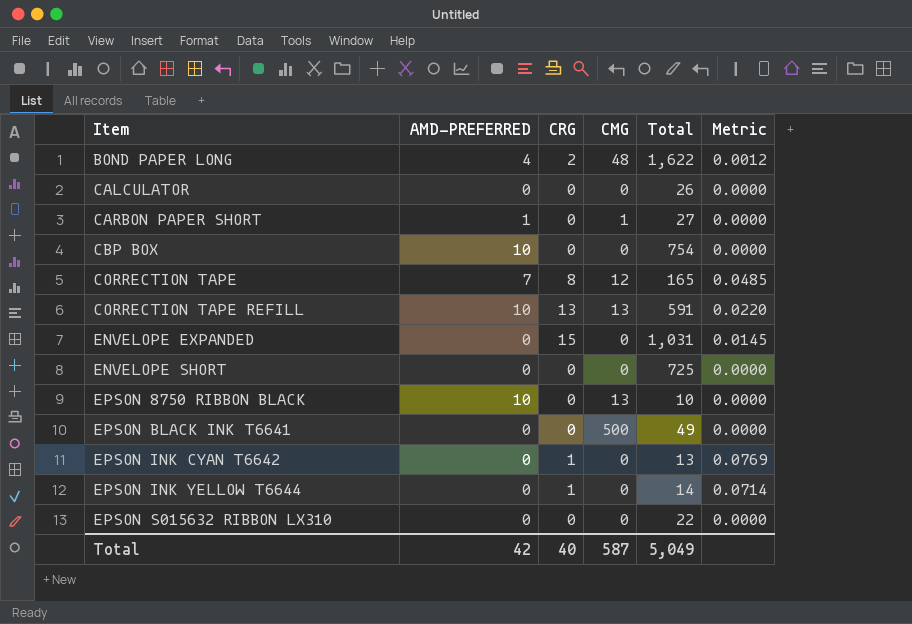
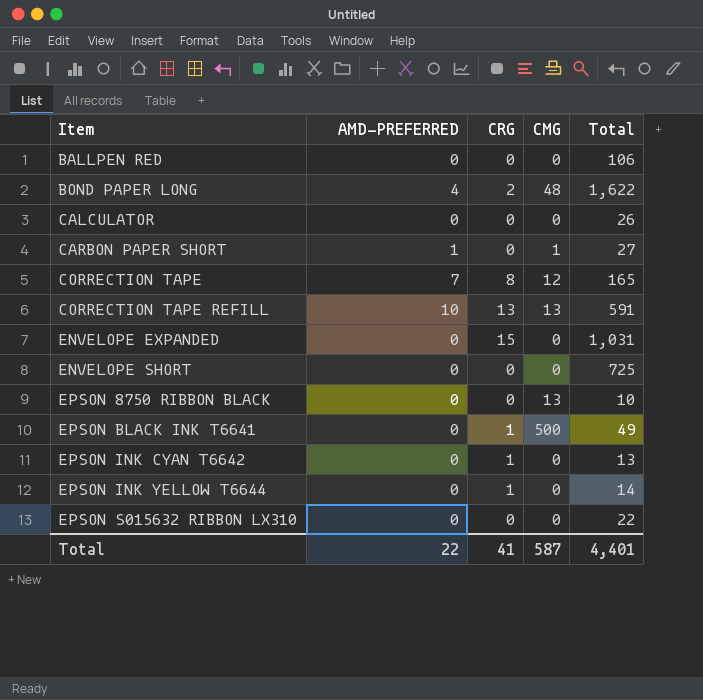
column Metric | formula: [CRG] / [Total] -> none
row CBP BOX: 10 | 0 | 0 | 754 | 0.0000 -> none
row BALLPEN RED: none -> 0 | 0 | 0 | 106
EPSON 8750 RIBBON BLACK | AMD-PREFERRED: 10 -> 0
EPSON BLACK INK T6641 | CRG: 0 -> 1
Total | AMD-PREFERRED: 42 -> 22
Total | CRG: 40 -> 41
Total | Total: 5,049 -> 4,401

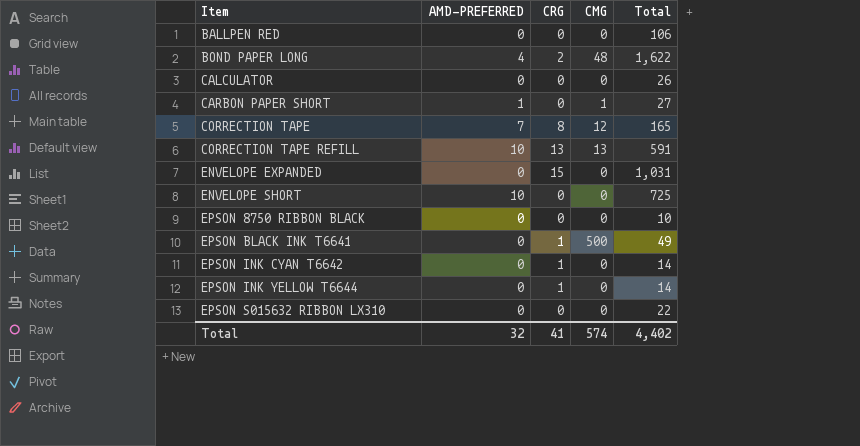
ENVELOPE SHORT | AMD-PREFERRED: 0 -> 10
EPSON 8750 RIBBON BLACK | CMG: 13 -> 0
EPSON INK CYAN T6642 | Total: 13 -> 14
Total | AMD-PREFERRED: 22 -> 32
Total | CMG: 587 -> 574
Total | Total: 4,401 -> 4,402

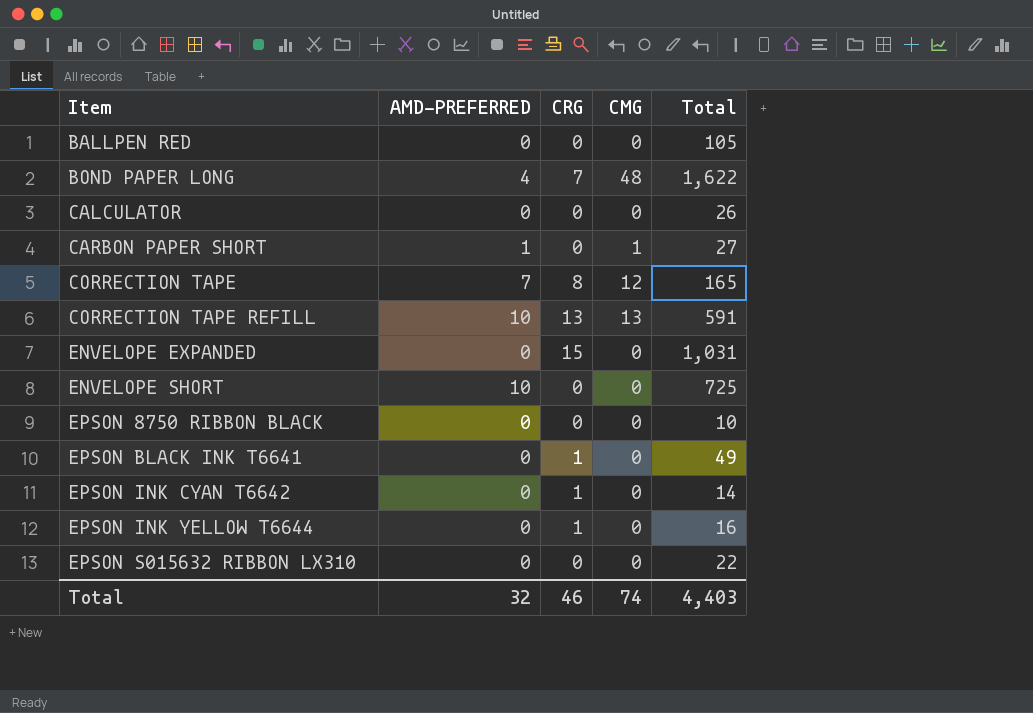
BALLPEN RED | Total: 106 -> 105
BOND PAPER LONG | CRG: 2 -> 7
EPSON BLACK INK T6641 | CMG: 500 -> 0
EPSON INK YELLOW T6644 | Total: 14 -> 16
Total | CRG: 41 -> 46
Total | CMG: 574 -> 74
Total | Total: 4,402 -> 4,403

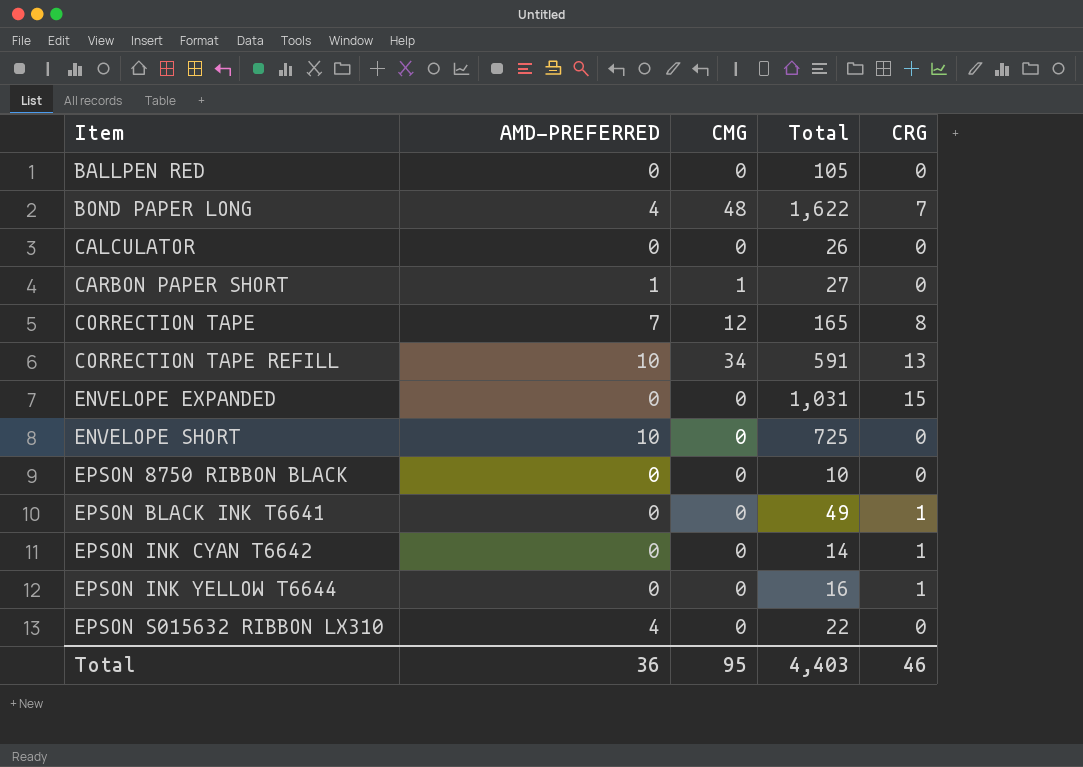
column CRG | position: 3 -> 5
CORRECTION TAPE REFILL | CMG: 13 -> 34
EPSON S015632 RIBBON LX310 | AMD-PREFERRED: 0 -> 4
Total | AMD-PREFERRED: 32 -> 36
Total | CMG: 74 -> 95

